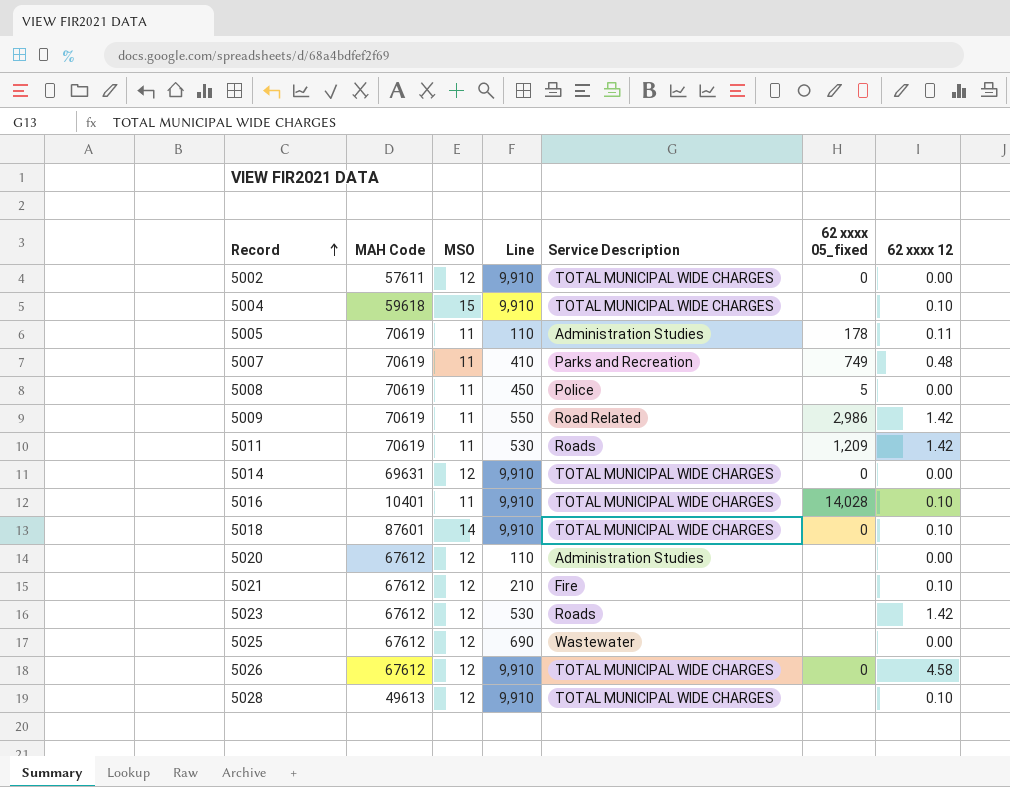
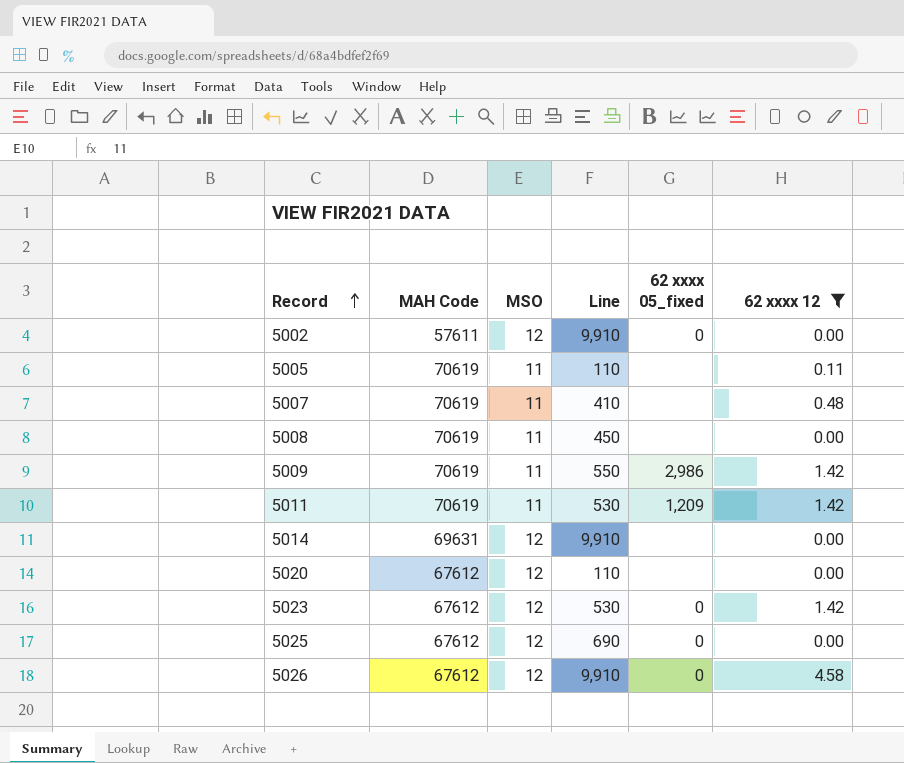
filter: none -> 62 xxxx 12 != 0.10
column Service Description | position: 5 -> none
5005 | 62 xxxx 05_fixed: 178 -> none
5007 | 62 xxxx 05_fixed: 749 -> none
5008 | 62 xxxx 05_fixed: 5 -> none
5014 | 62 xxxx 05_fixed: 0 -> none
5023 | 62 xxxx 05_fixed: none -> 0
5025 | 62 xxxx 05_fixed: none -> 0

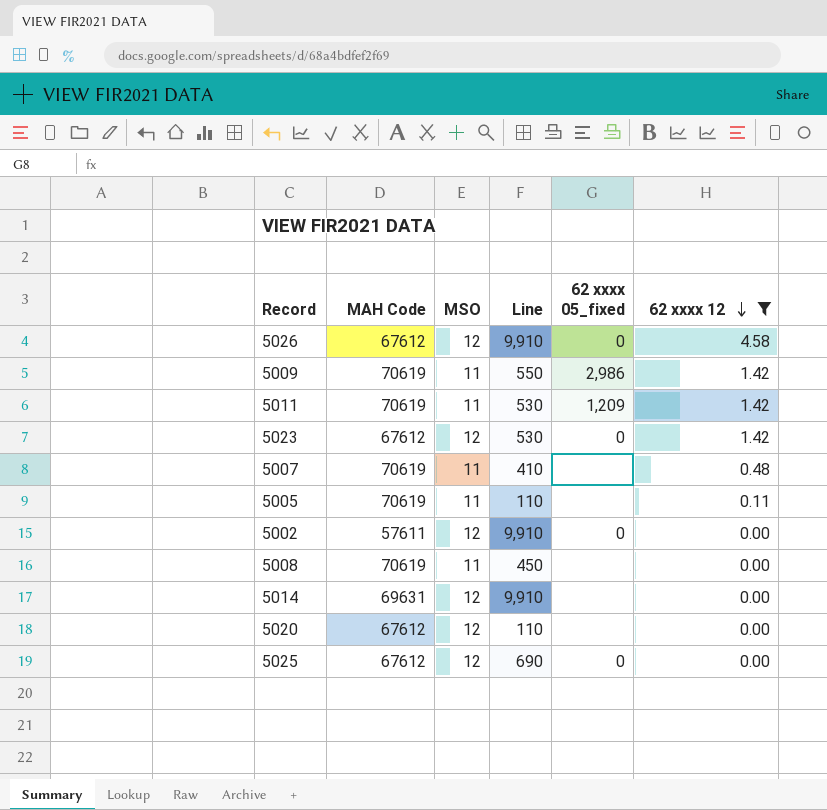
row order: Record ascending -> 62 xxxx 12 descending

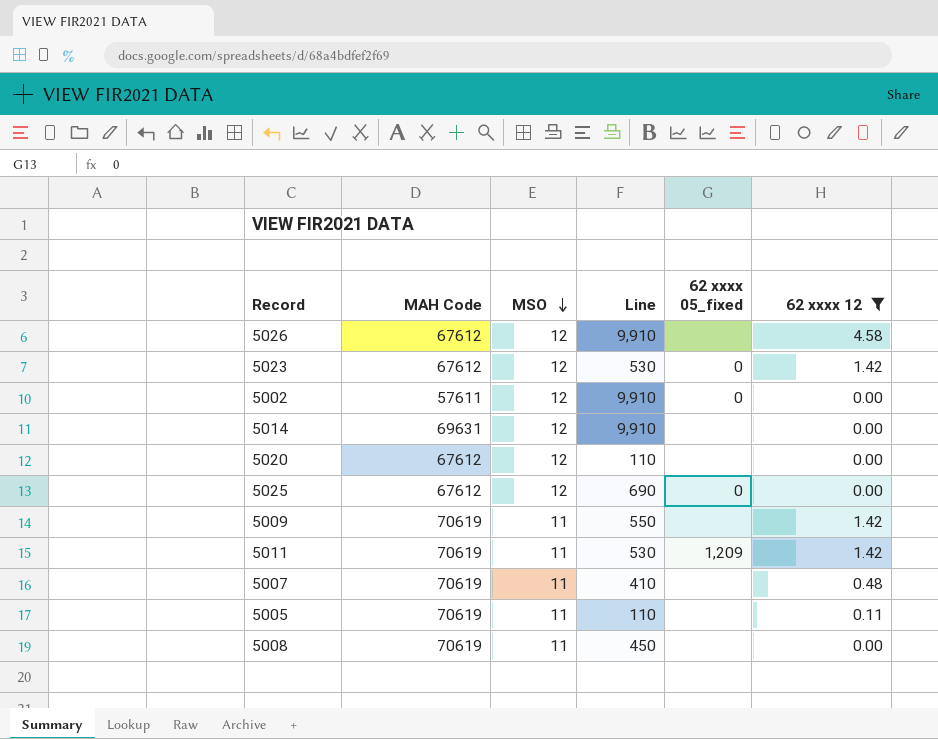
row order: 62 xxxx 12 descending -> MSO descending
5026 | 62 xxxx 05_fixed: 0 -> none
5009 | 62 xxxx 05_fixed: 2,986 -> none

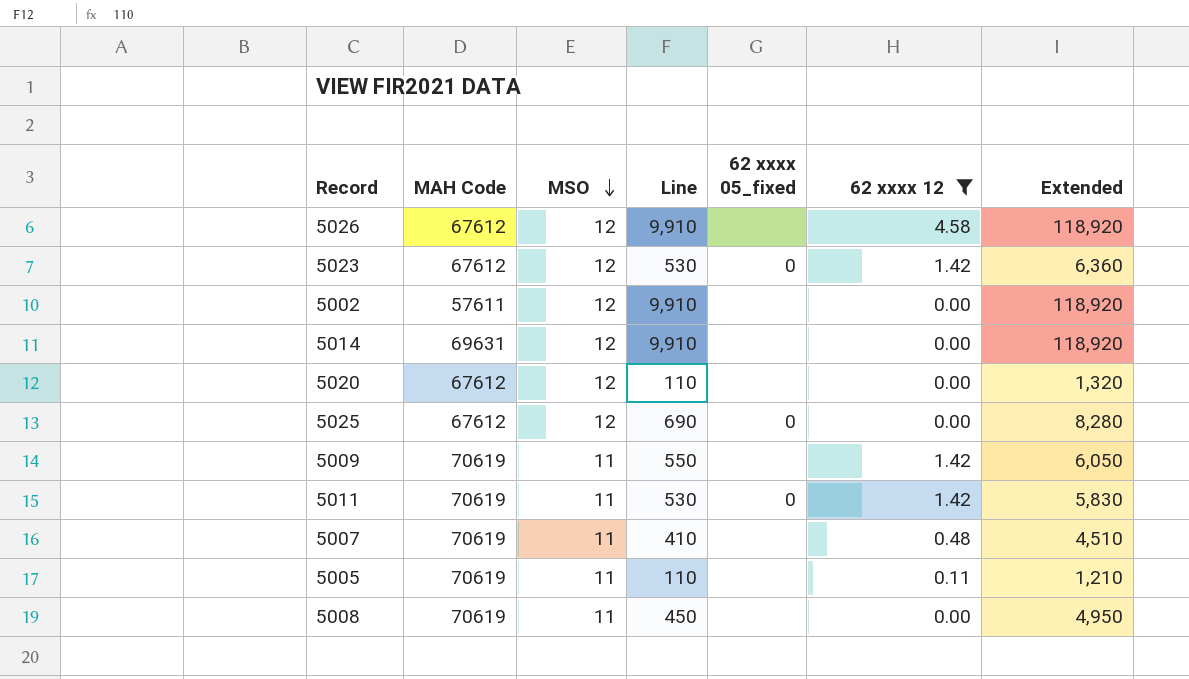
column Extended | formula: none -> [MSO] * [Line]
5002 | 62 xxxx 05_fixed: 0 -> none
5011 | 62 xxxx 05_fixed: 1,209 -> 0

